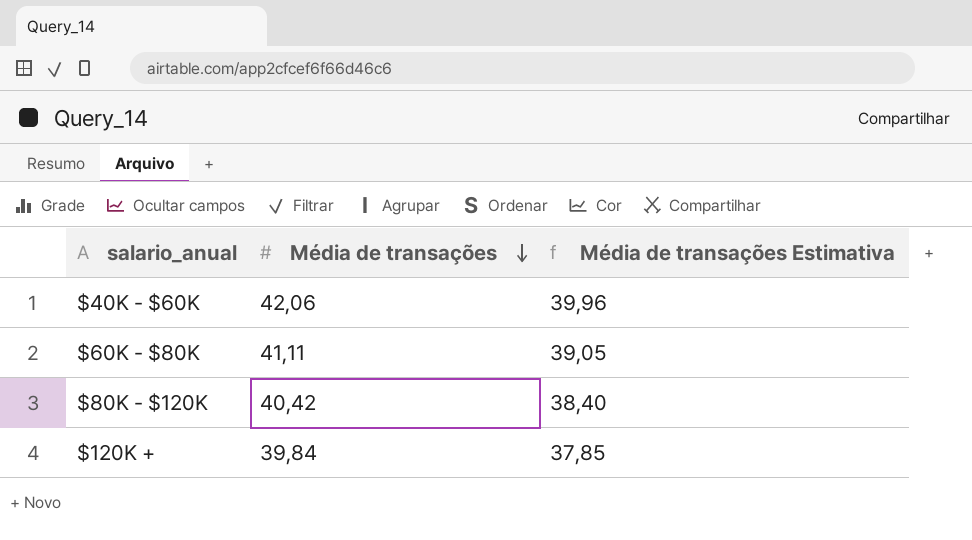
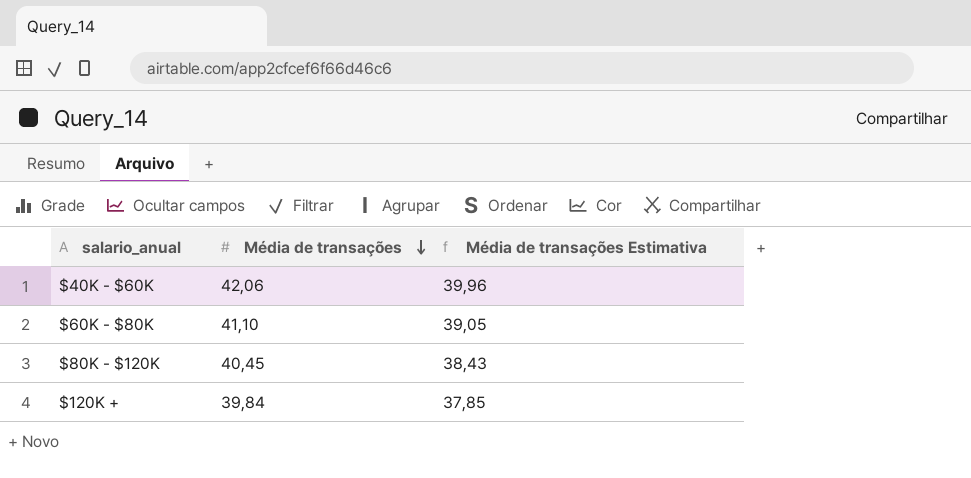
$60K - $80K | Média de transações: 41,11 -> 41,10
$80K - $120K | Média de transações: 40,42 -> 40,45
$80K - $120K | Média de transações Estimativa: 38,40 -> 38,43

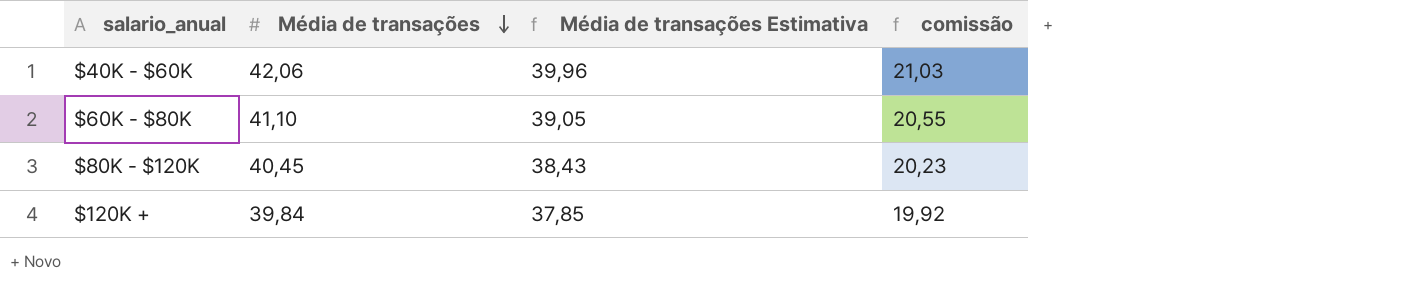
column comissão | formula: none -> [Média de transações] * 0,5

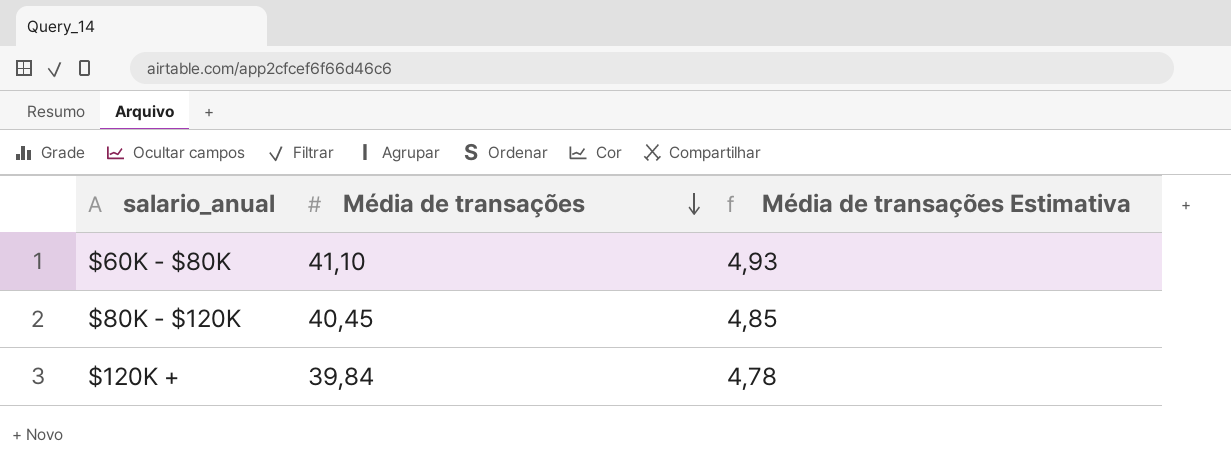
column comissão | formula: [Média de transações] * 0,5 -> none
column Média de transações Estimativa | formula: [Média de transações] * 0,95 -> [Média de transações] * 0,12
row $40K - $60K: 42,06 | 39,96 | 21,03 -> none

